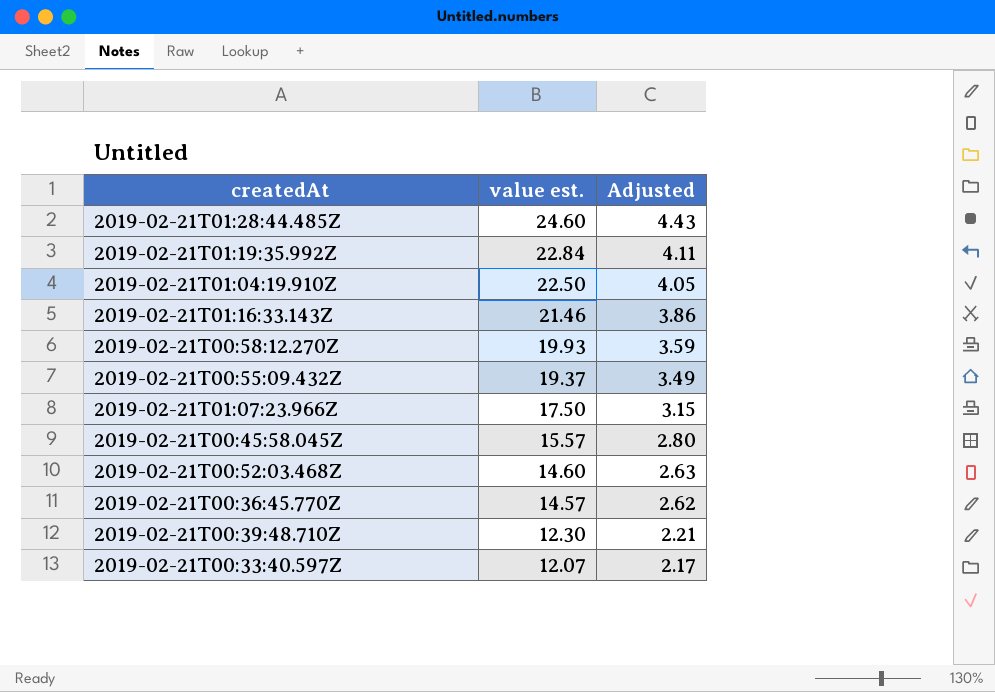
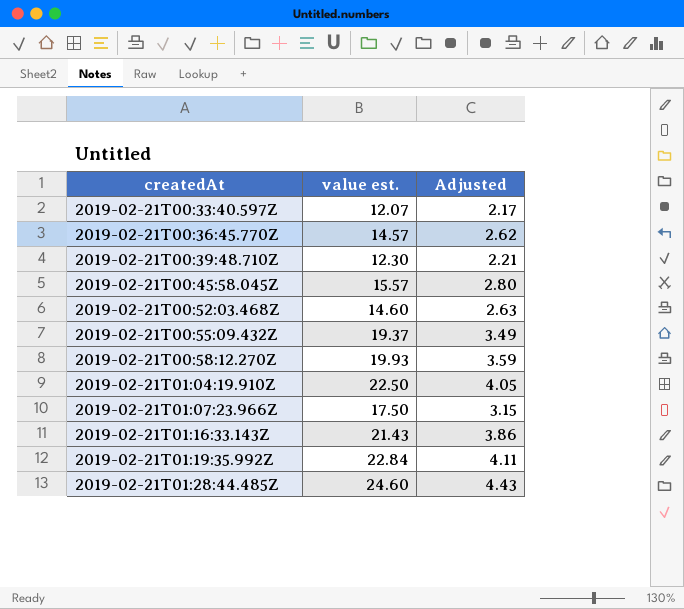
row order: value est. descending -> createdAt ascending
2019-02-21T01:16:33.143Z | value est.: 21.46 -> 21.43

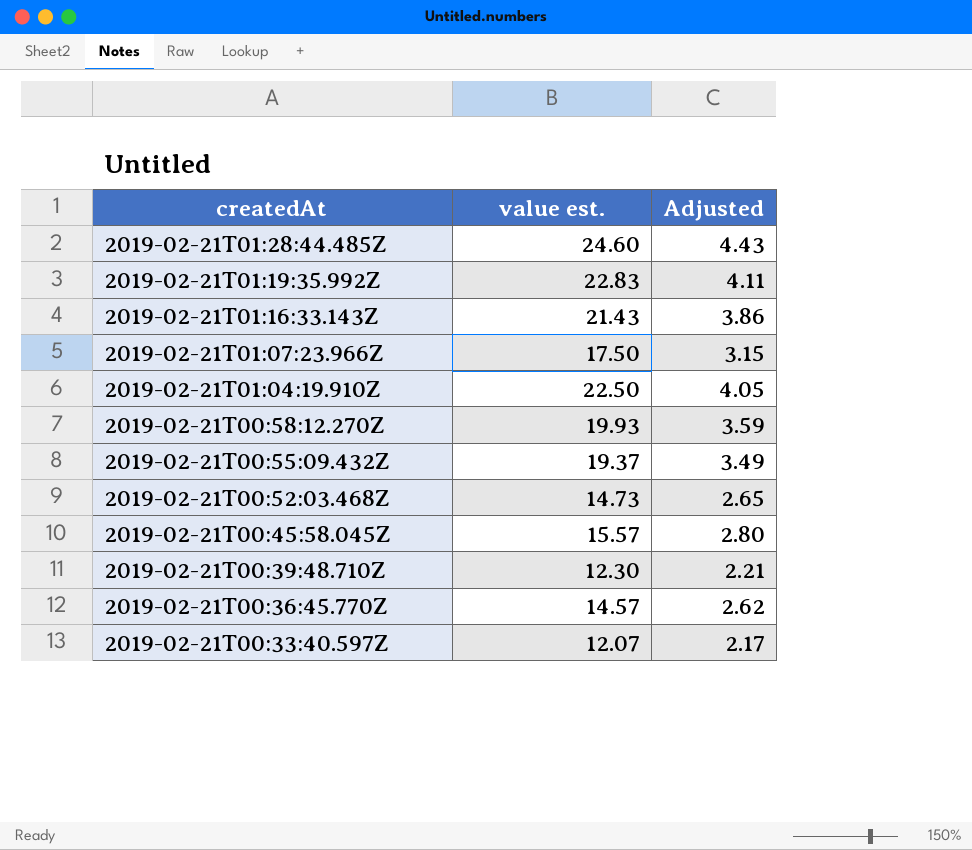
row order: createdAt ascending -> createdAt descending
2019-02-21T01:19:35.992Z | value est.: 22.84 -> 22.83
2019-02-21T00:52:03.468Z | value est.: 14.60 -> 14.73
2019-02-21T00:52:03.468Z | Adjusted: 2.63 -> 2.65

